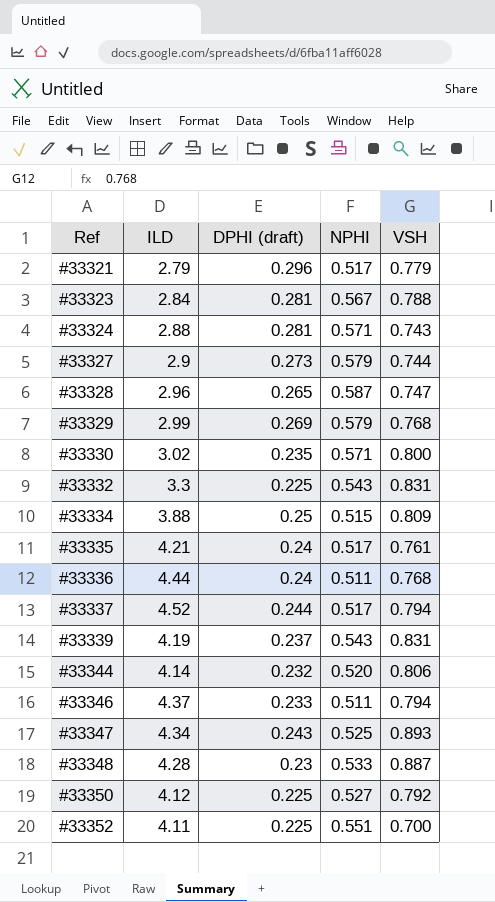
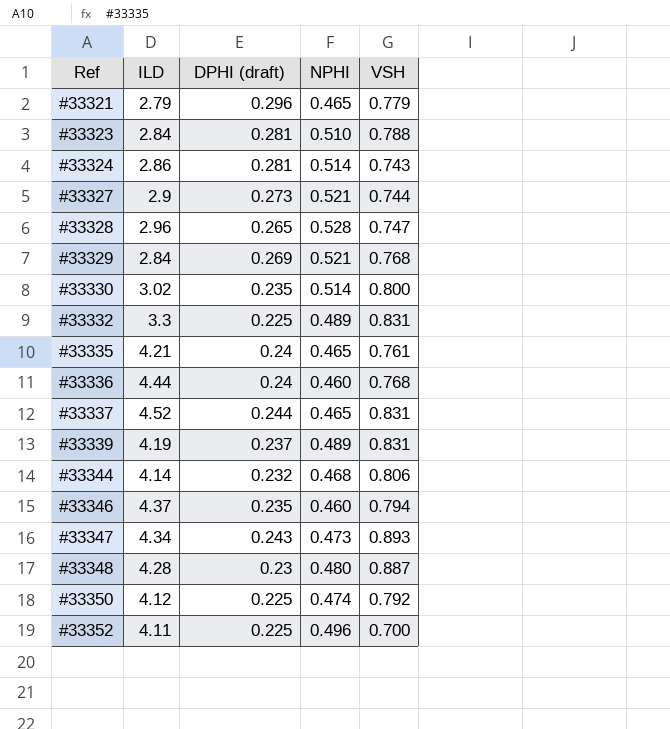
row #33334: 3.88 | 0.25 | 0.515 | 0.809 -> none
#33321 | NPHI: 0.517 -> 0.465
#33323 | NPHI: 0.567 -> 0.510
#33324 | ILD: 2.88 -> 2.86
#33324 | NPHI: 0.571 -> 0.514
#33327 | NPHI: 0.579 -> 0.521
#33328 | NPHI: 0.587 -> 0.528
#33329 | ILD: 2.99 -> 2.84
#33329 | NPHI: 0.579 -> 0.521
#33330 | NPHI: 0.571 -> 0.514
#33332 | NPHI: 0.543 -> 0.489
#33335 | NPHI: 0.517 -> 0.465
#33336 | NPHI: 0.511 -> 0.460
#33337 | NPHI: 0.517 -> 0.465
#33337 | VSH: 0.794 -> 0.831
#33339 | NPHI: 0.543 -> 0.489
#33344 | NPHI: 0.520 -> 0.468
#33346 | DPHI (draft): 0.233 -> 0.235
#33346 | NPHI: 0.511 -> 0.460
#33347 | NPHI: 0.525 -> 0.473
#33348 | NPHI: 0.533 -> 0.480
#33350 | NPHI: 0.527 -> 0.474
#33352 | NPHI: 0.551 -> 0.496

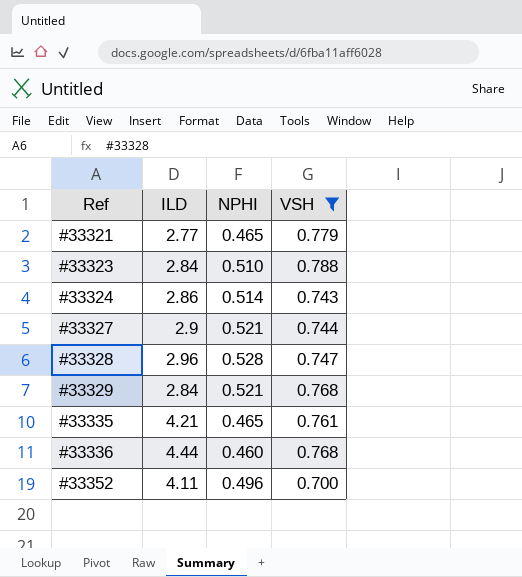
filter: none -> VSH <= 0.788
column DPHI (draft) | position: 3 -> none
#33321 | ILD: 2.79 -> 2.77

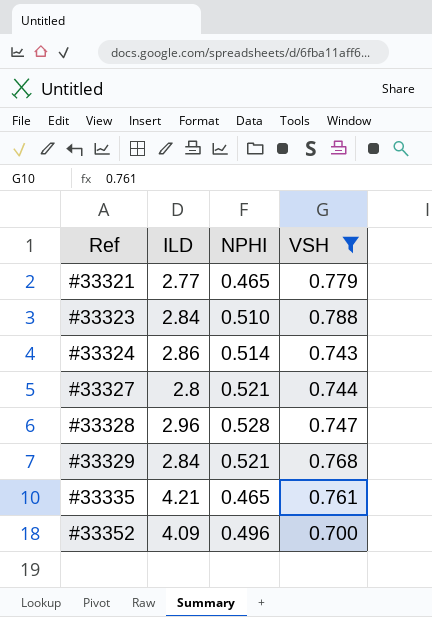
row #33336: 4.44 | 0.460 | 0.768 -> none
#33327 | ILD: 2.9 -> 2.8
#33352 | ILD: 4.11 -> 4.09

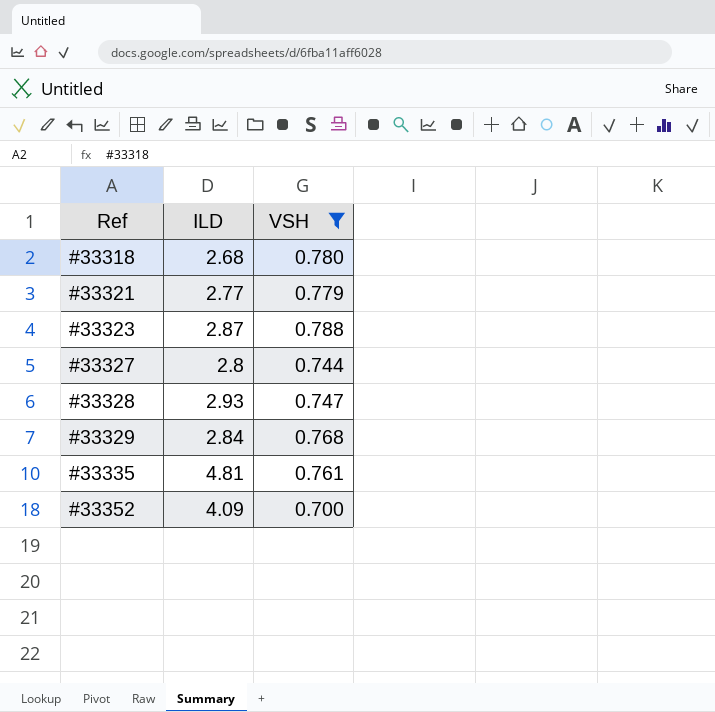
column NPHI | position: 3 -> none
row #33324: 2.86 | 0.514 | 0.743 -> none
row #33318: none -> 2.68 | 0.780
#33323 | ILD: 2.84 -> 2.87
#33328 | ILD: 2.96 -> 2.93
#33335 | ILD: 4.21 -> 4.81

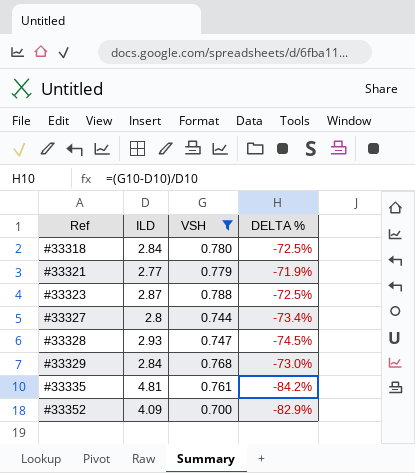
column DELTA % | formula: none -> ([VSH] - [ILD]) / [ILD]
#33318 | ILD: 2.68 -> 2.84

